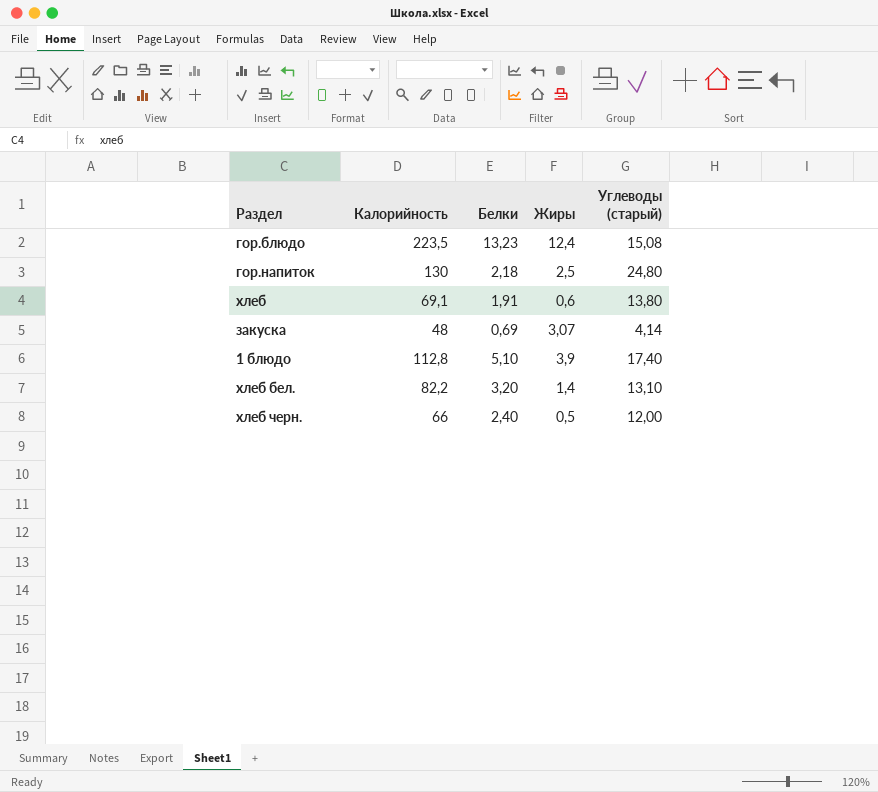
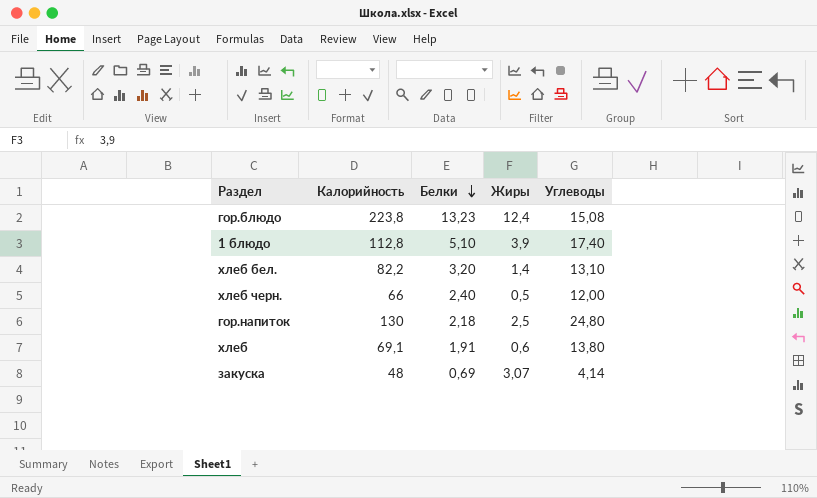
row order: none -> Белки descending
column name: Углеводы (старый) -> Углеводы
гор.блюдо | Калорийность: 223,5 -> 223,8

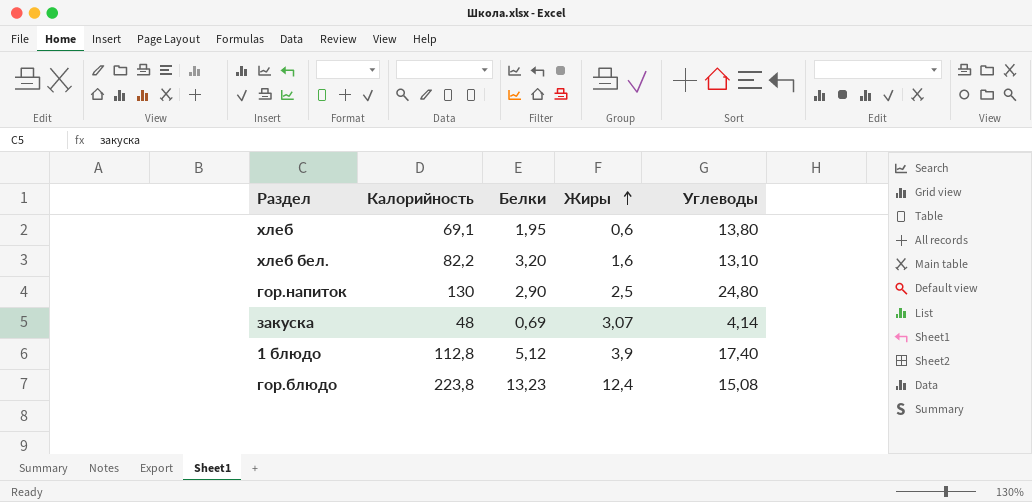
row order: Белки descending -> Жиры ascending
row хлеб черн.: 66 | 2,40 | 0,5 | 12,00 -> none
хлеб | Белки: 1,91 -> 1,95
хлеб бел. | Жиры: 1,4 -> 1,6
гор.напиток | Белки: 2,18 -> 2,90
1 блюдо | Белки: 5,10 -> 5,12

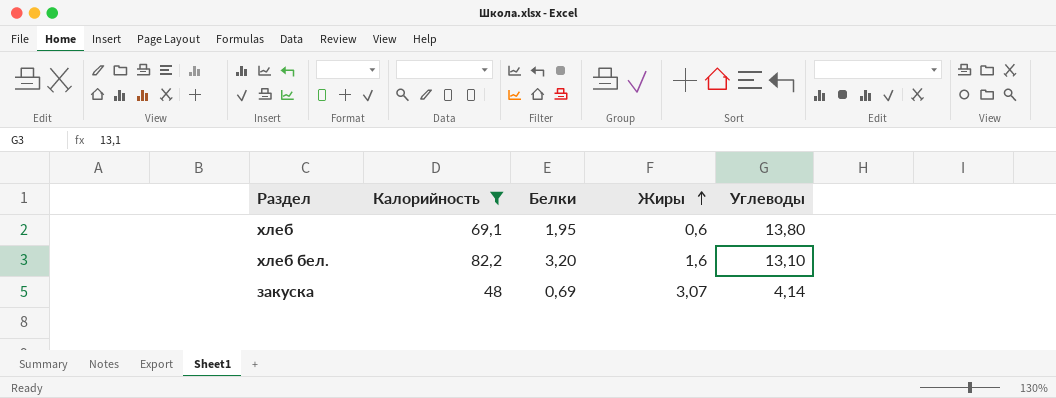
filter: none -> Калорийность <= 82,2

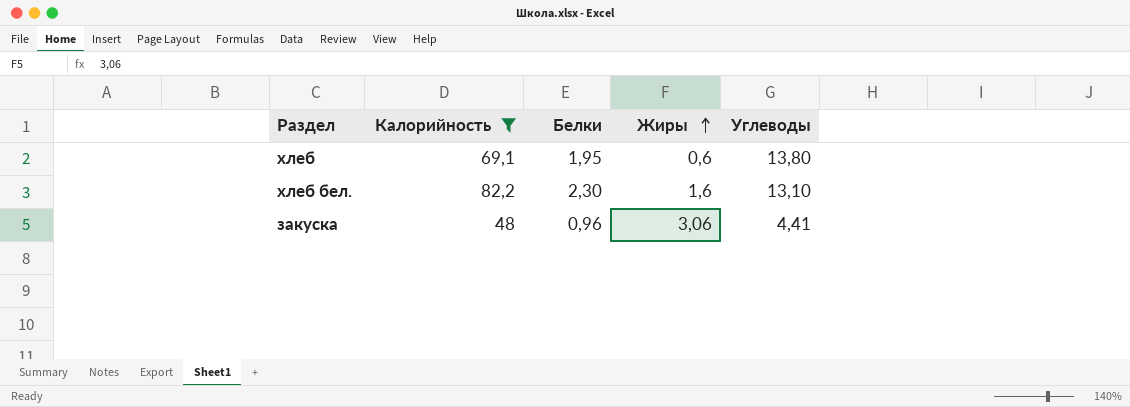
хлеб бел. | Белки: 3,20 -> 2,30
закуска | Белки: 0,69 -> 0,96
закуска | Жиры: 3,07 -> 3,06
закуска | Углеводы: 4,14 -> 4,41

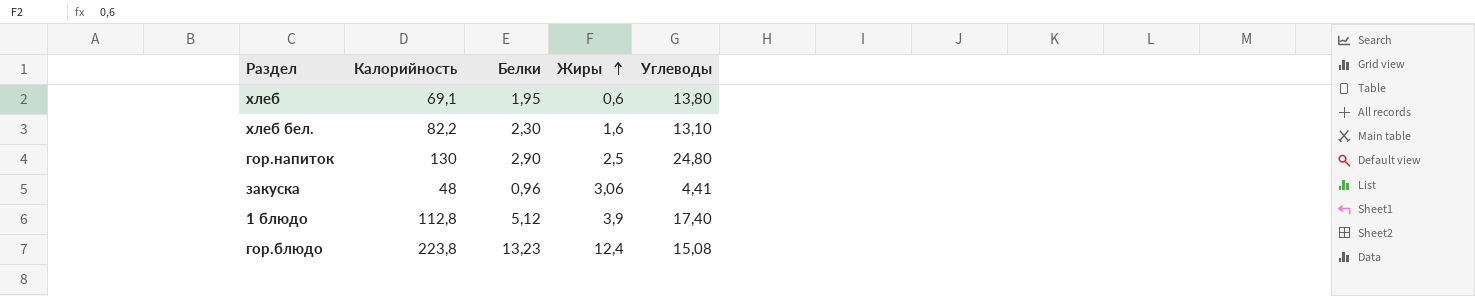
filter: Калорийность <= 82,2 -> none

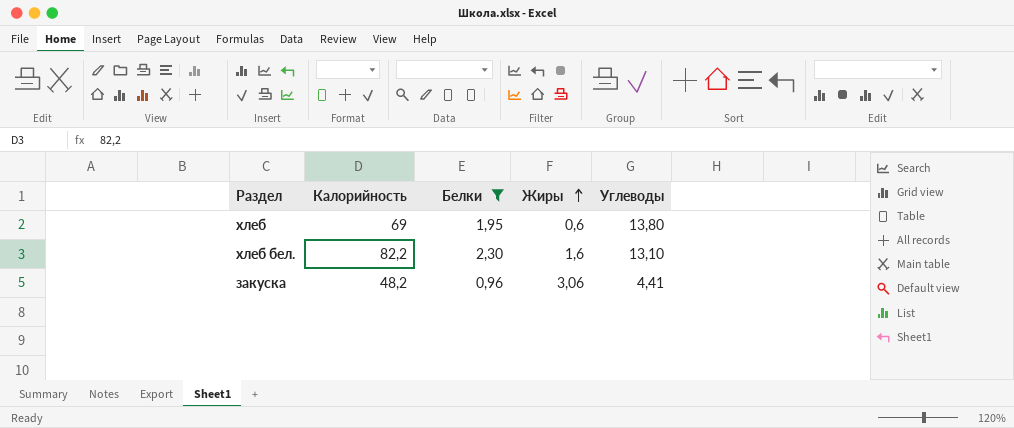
filter: none -> Белки <= 2,30
хлеб | Калорийность: 69,1 -> 69
закуска | Калорийность: 48 -> 48,2

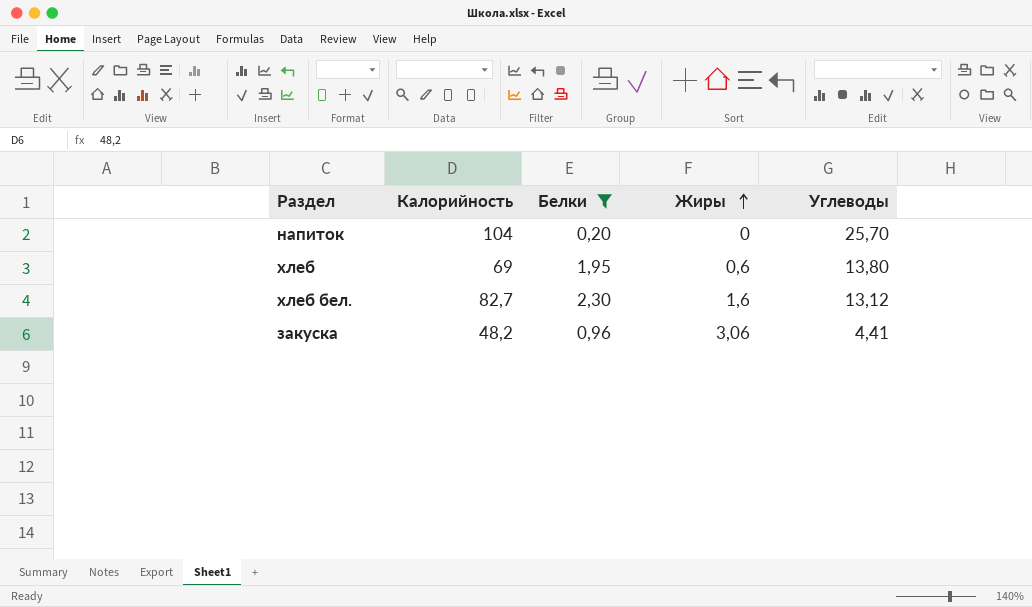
row напиток: none -> 104 | 0,20 | 0 | 25,70
хлеб бел. | Калорийность: 82,2 -> 82,7
хлеб бел. | Углеводы: 13,10 -> 13,12

